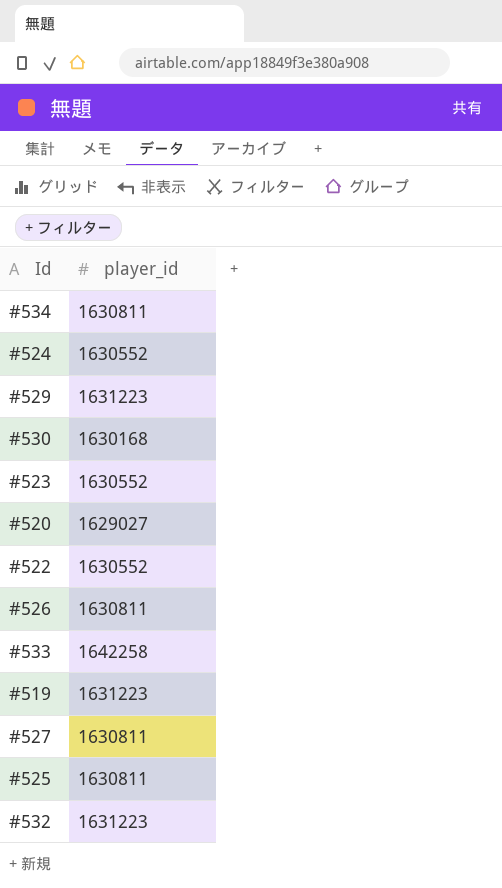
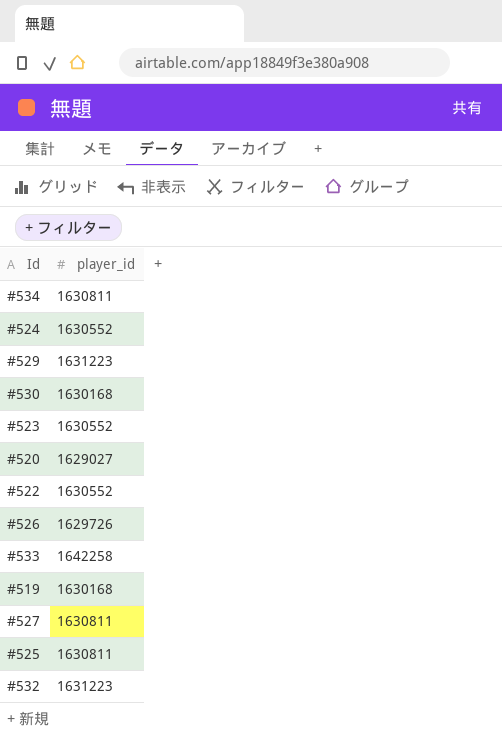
#526 | player_id: 1630811 -> 1629726
#519 | player_id: 1631223 -> 1630168

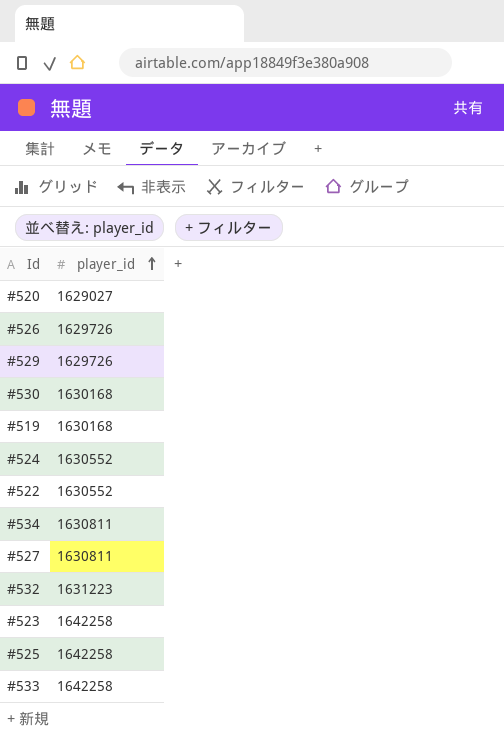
row order: none -> player_id ascending
#529 | player_id: 1631223 -> 1629726
#523 | player_id: 1630552 -> 1642258
#525 | player_id: 1630811 -> 1642258

